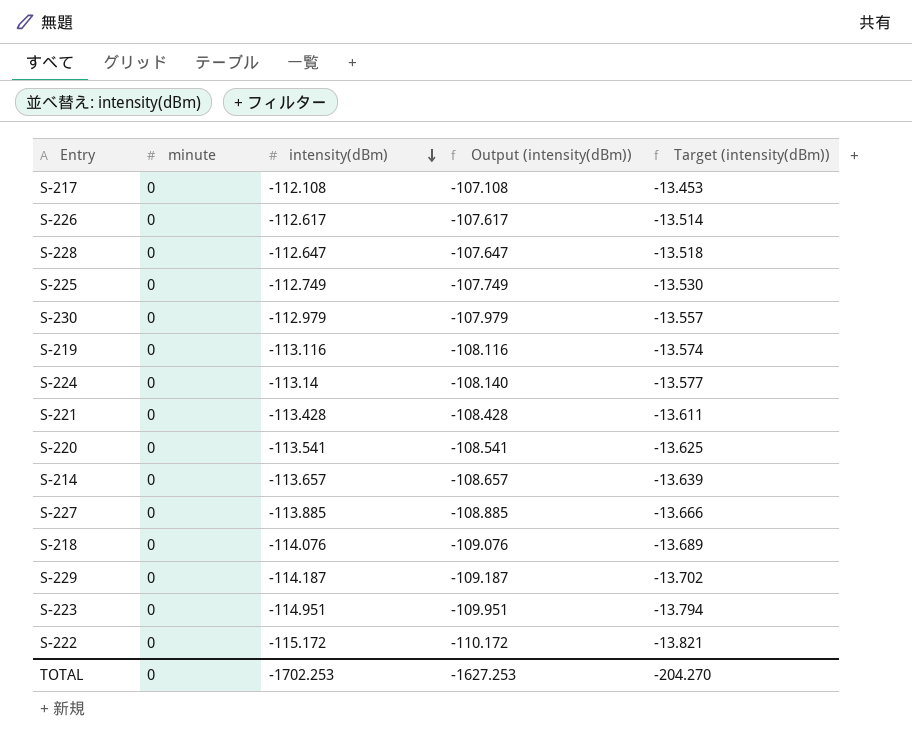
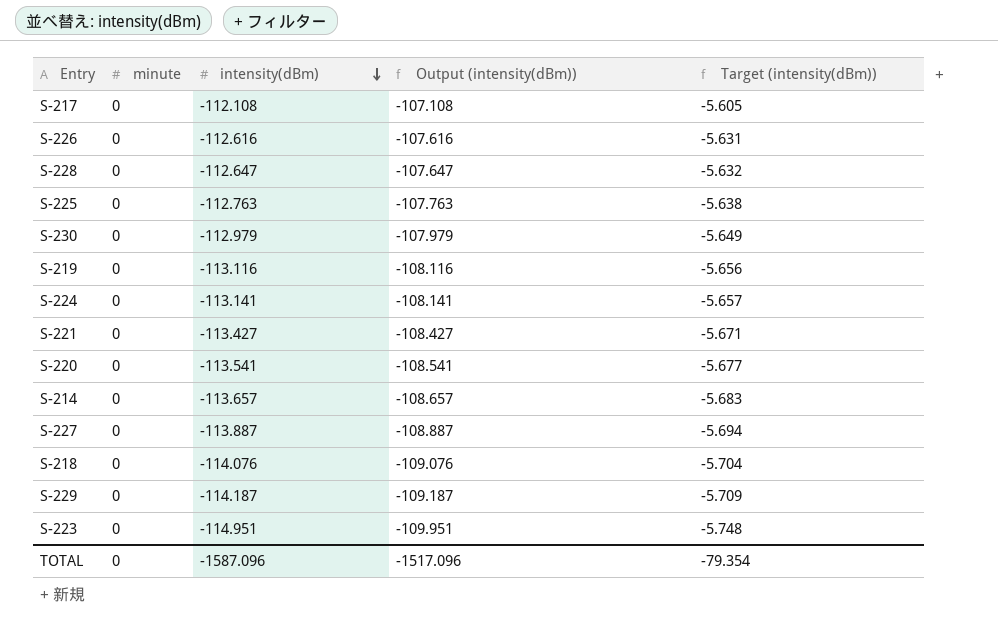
column Target (intensity(dBm)) | formula: [intensity(dBm)] * 0.12 -> [intensity(dBm)] * 0.05
row S-222: 0 | -115.172 | -110.172 | -13.821 -> none
S-226 | intensity(dBm): -112.617 -> -112.616
S-226 | Output (intensity(dBm)): -107.617 -> -107.616
S-225 | intensity(dBm): -112.749 -> -112.763
S-225 | Output (intensity(dBm)): -107.749 -> -107.763
S-224 | intensity(dBm): -113.14 -> -113.141
S-224 | Output (intensity(dBm)): -108.140 -> -108.141
S-221 | intensity(dBm): -113.428 -> -113.427
S-221 | Output (intensity(dBm)): -108.428 -> -108.427
S-227 | intensity(dBm): -113.885 -> -113.887
S-227 | Output (intensity(dBm)): -108.885 -> -108.887
TOTAL | intensity(dBm): -1702.253 -> -1587.096
TOTAL | Output (intensity(dBm)): -1627.253 -> -1517.096
TOTAL | Target (intensity(dBm)): -204.270 -> -79.354

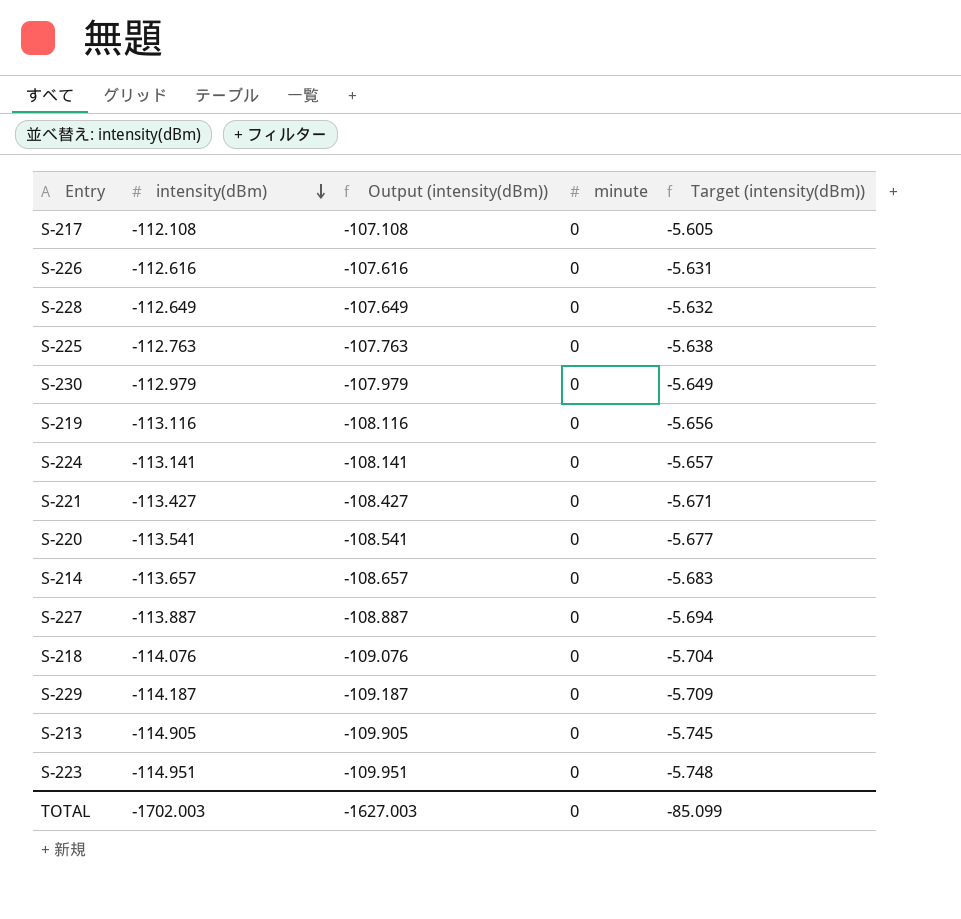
column minute | position: 2 -> 4
S-228 | intensity(dBm): -112.647 -> -112.649
S-228 | Output (intensity(dBm)): -107.647 -> -107.649
row S-213: none -> -114.905 | -109.905 | 0 | -5.745
TOTAL | intensity(dBm): -1587.096 -> -1702.003
TOTAL | Output (intensity(dBm)): -1517.096 -> -1627.003
TOTAL | Target (intensity(dBm)): -79.354 -> -85.099

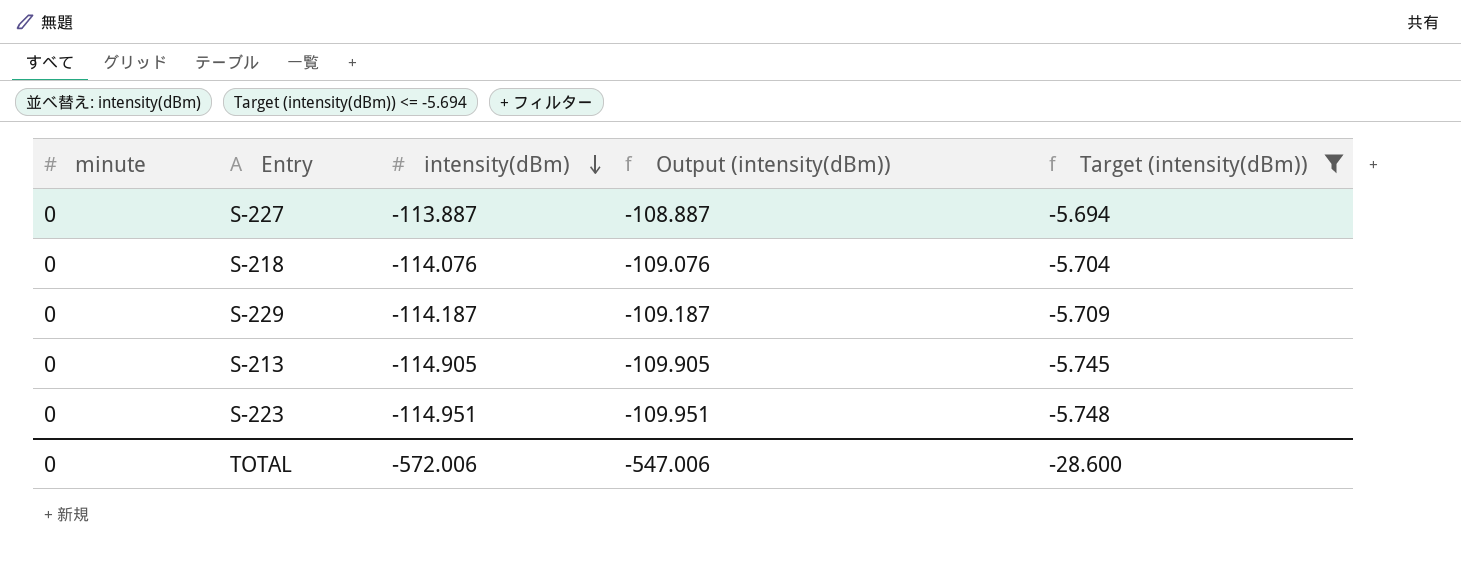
filter: none -> Target (intensity(dBm)) <= -5.694
column minute | position: 4 -> 1
TOTAL | intensity(dBm): -1702.003 -> -572.006
TOTAL | Output (intensity(dBm)): -1627.003 -> -547.006
TOTAL | Target (intensity(dBm)): -85.099 -> -28.600

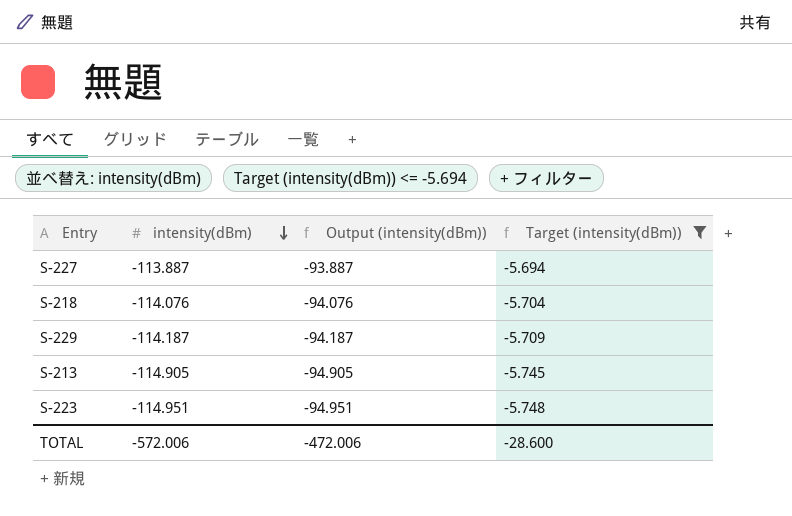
column minute | position: 1 -> none
column Output (intensity(dBm)) | formula: [intensity(dBm)] + 5 -> [intensity(dBm)] + 20
TOTAL | Output (intensity(dBm)): -547.006 -> -472.006

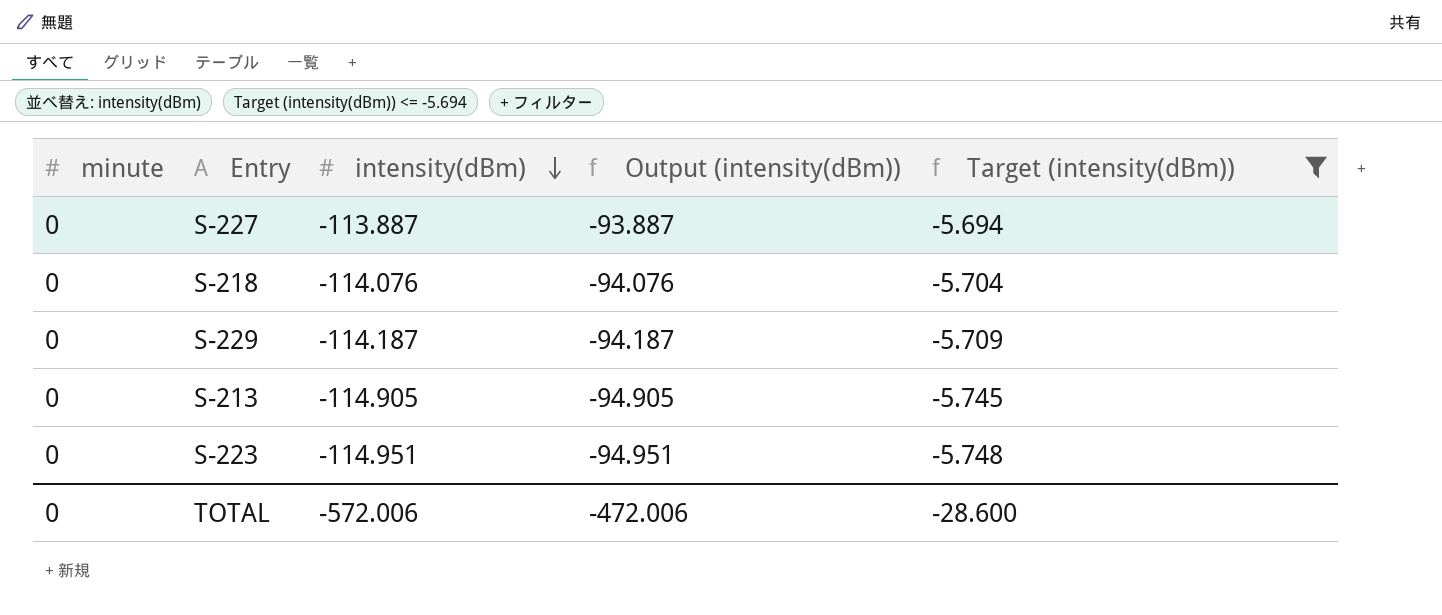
column minute | position: none -> 1

